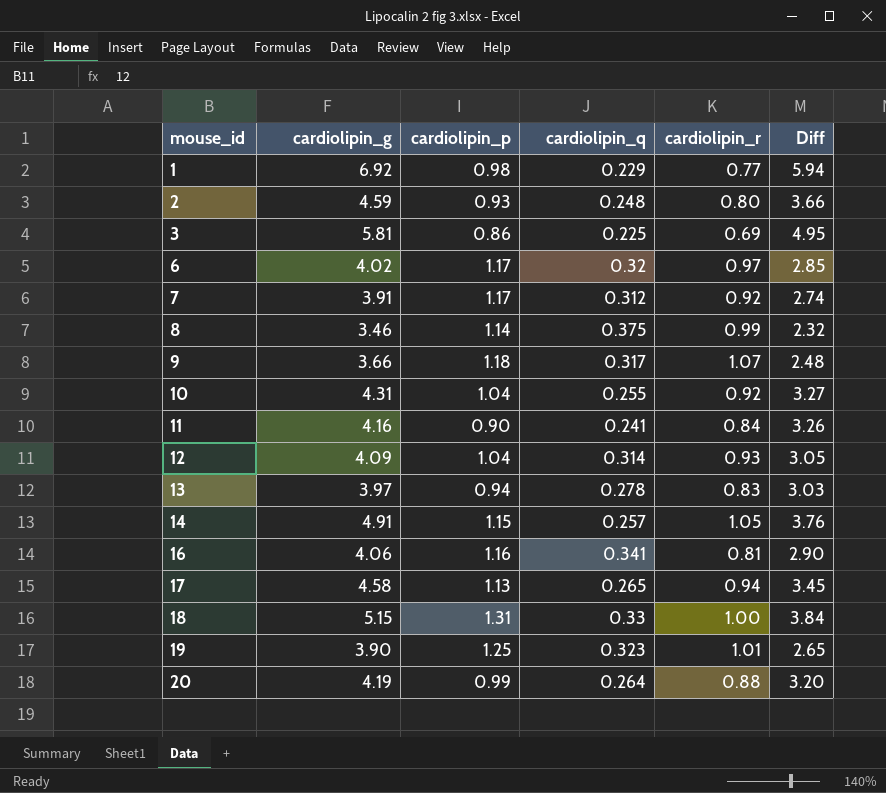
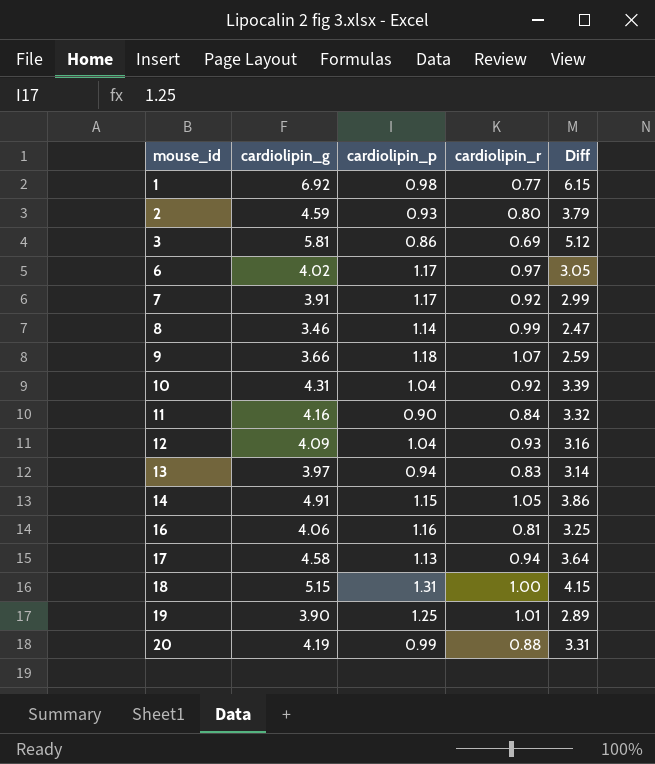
column cardiolipin_q | position: 4 -> none
column Diff | formula: [cardiolipin_g] - [cardiolipin_p] -> [cardiolipin_g] - [cardiolipin_r]

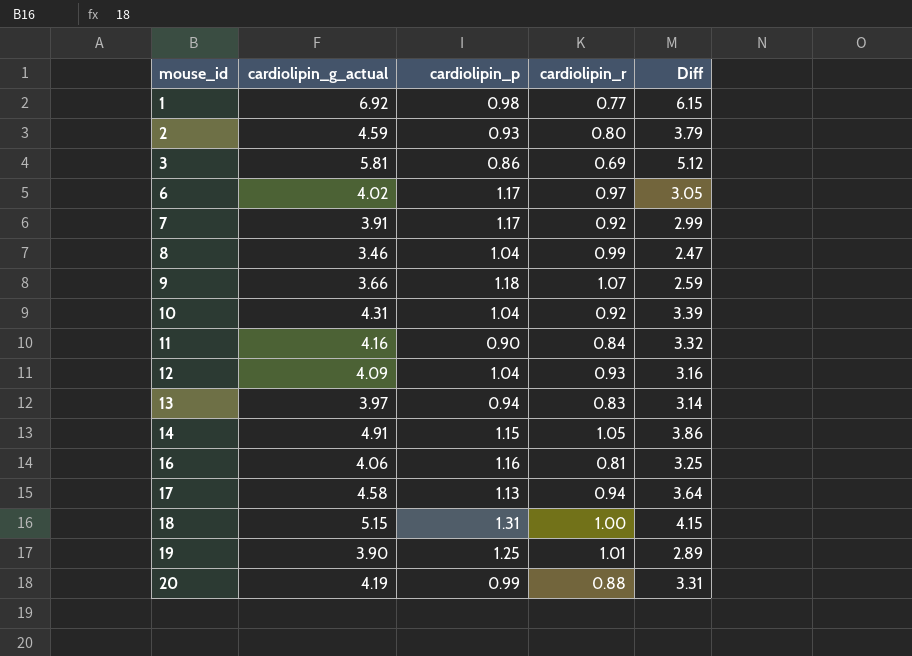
column name: cardiolipin_g -> cardiolipin_g_actual
8 | cardiolipin_p: 1.14 -> 1.04

